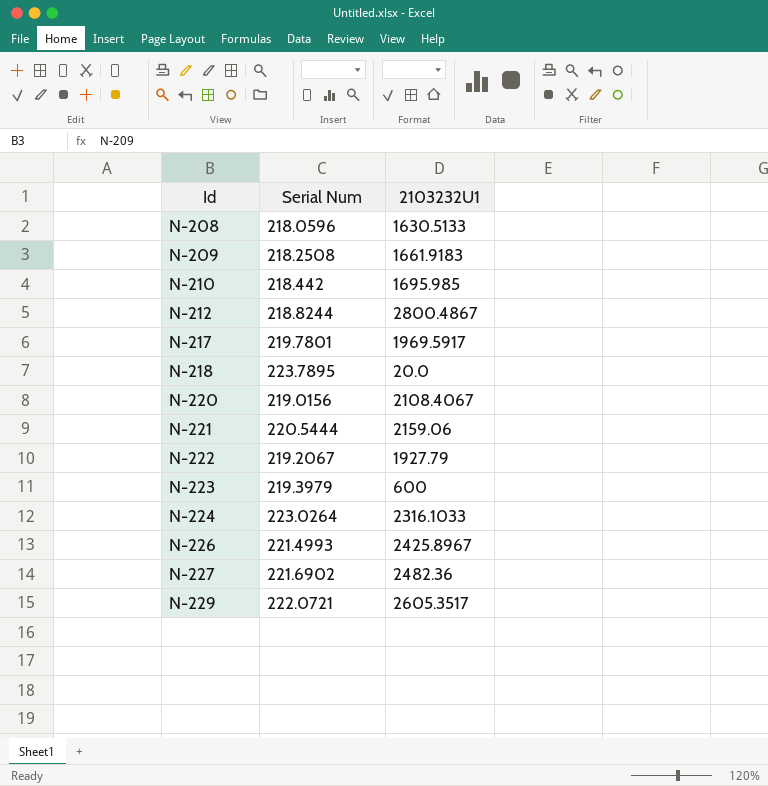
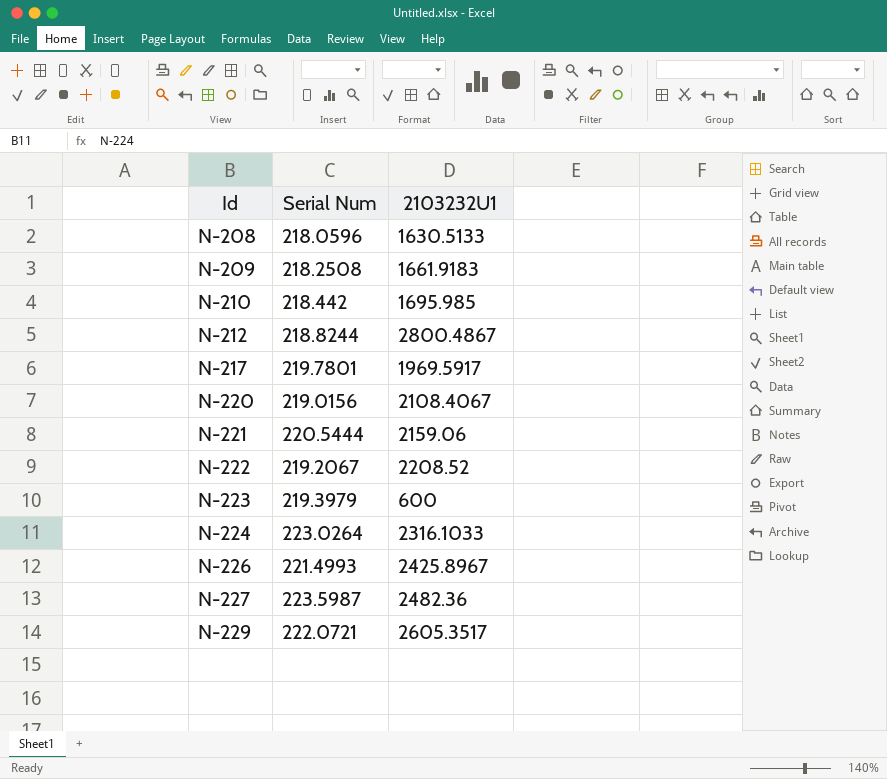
row N-218: 223.7895 | 20.0 -> none
N-222 | 2103232U1: 1927.79 -> 2208.52
N-227 | Serial Num: 221.6902 -> 223.5987

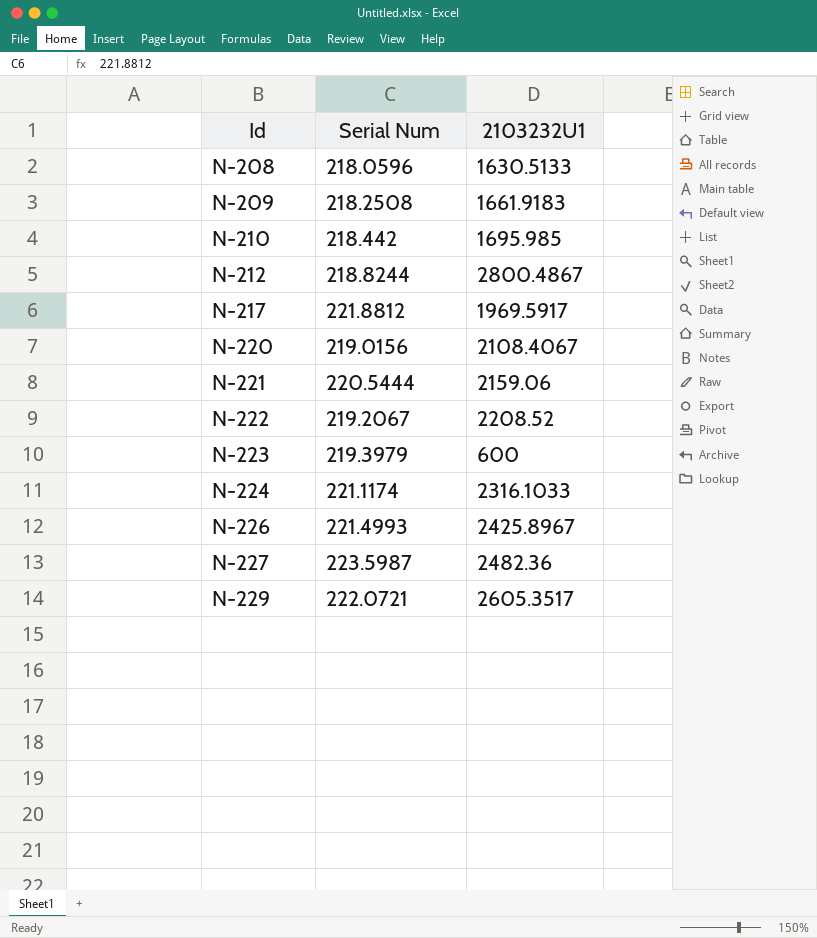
N-217 | Serial Num: 219.7801 -> 221.8812
N-224 | Serial Num: 223.0264 -> 221.1174

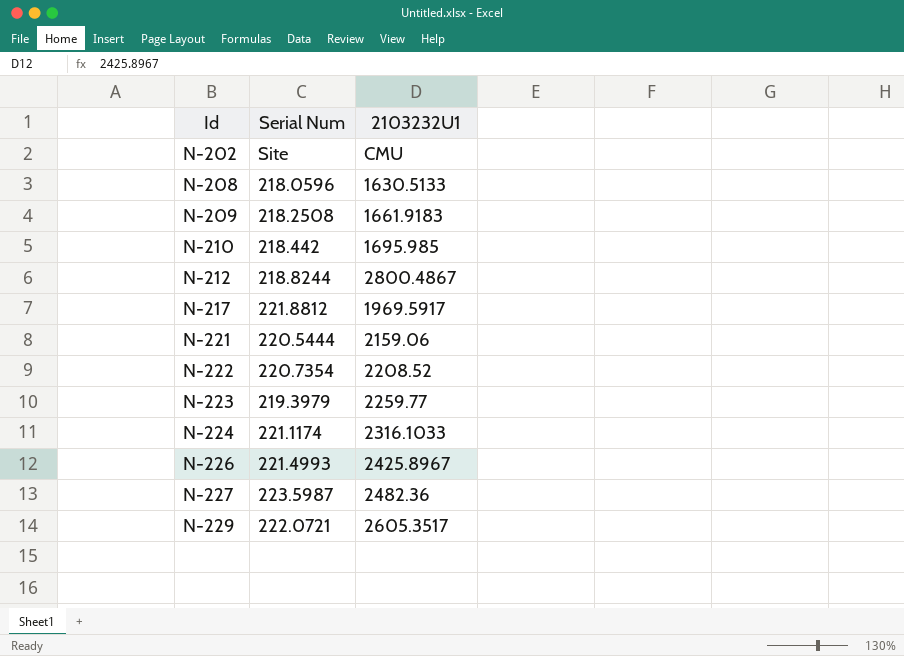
row N-220: 219.0156 | 2108.4067 -> none
row N-202: none -> Site | CMU
N-222 | Serial Num: 219.2067 -> 220.7354
N-223 | 2103232U1: 600 -> 2259.77

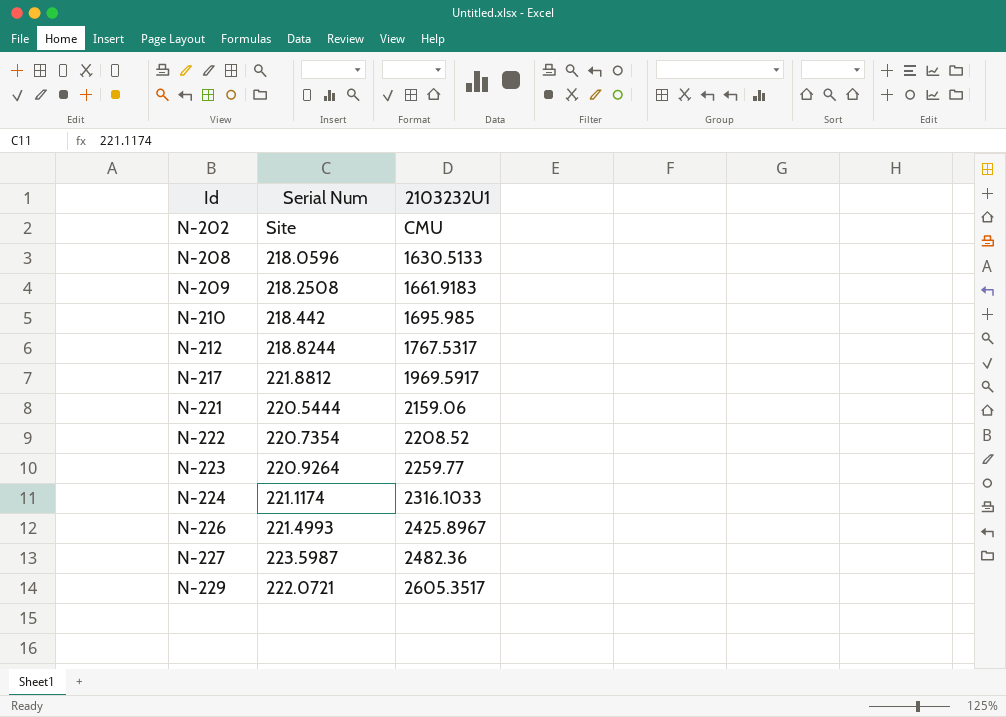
N-212 | 2103232U1: 2800.4867 -> 1767.5317
N-223 | Serial Num: 219.3979 -> 220.9264

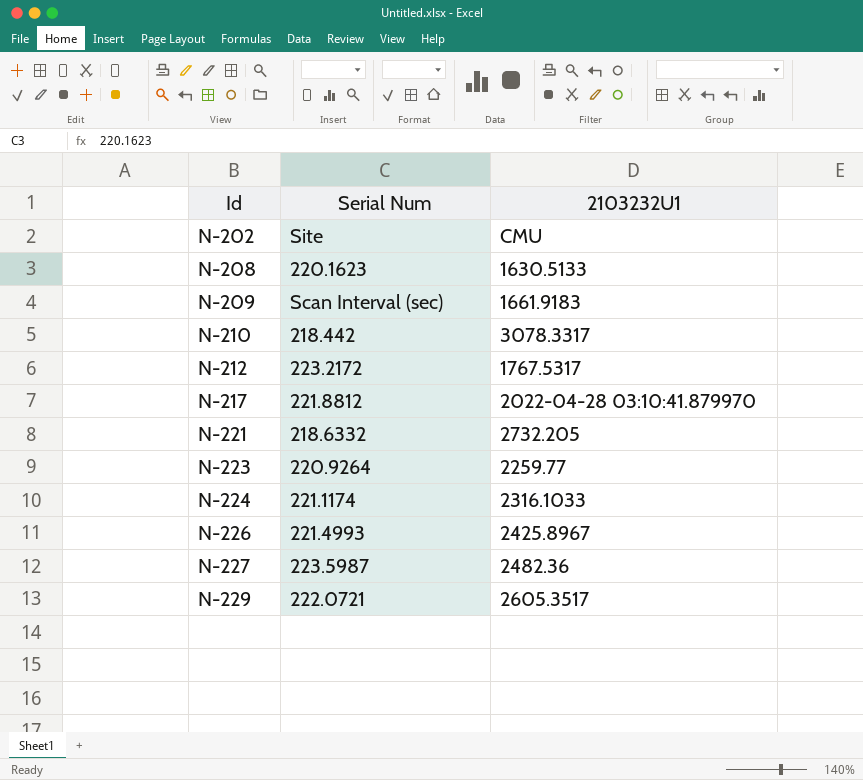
row N-222: 220.7354 | 2208.52 -> none
N-208 | Serial Num: 218.0596 -> 220.1623
N-209 | Serial Num: 218.2508 -> Scan Interval (sec)
N-210 | 2103232U1: 1695.985 -> 3078.3317
N-212 | Serial Num: 218.8244 -> 223.2172
N-217 | 2103232U1: 1969.5917 -> 2022-04-28 03:10:41.879970
N-221 | Serial Num: 220.5444 -> 218.6332
N-221 | 2103232U1: 2159.06 -> 2732.205

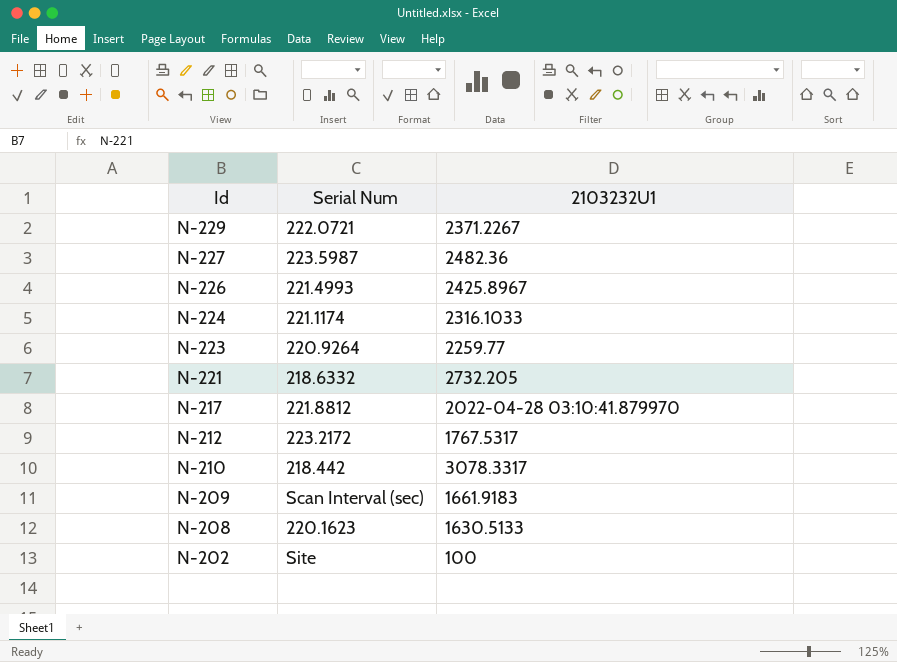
row order: Id ascending -> Id descending
N-229 | 2103232U1: 2605.3517 -> 2371.2267
N-202 | 2103232U1: CMU -> 100

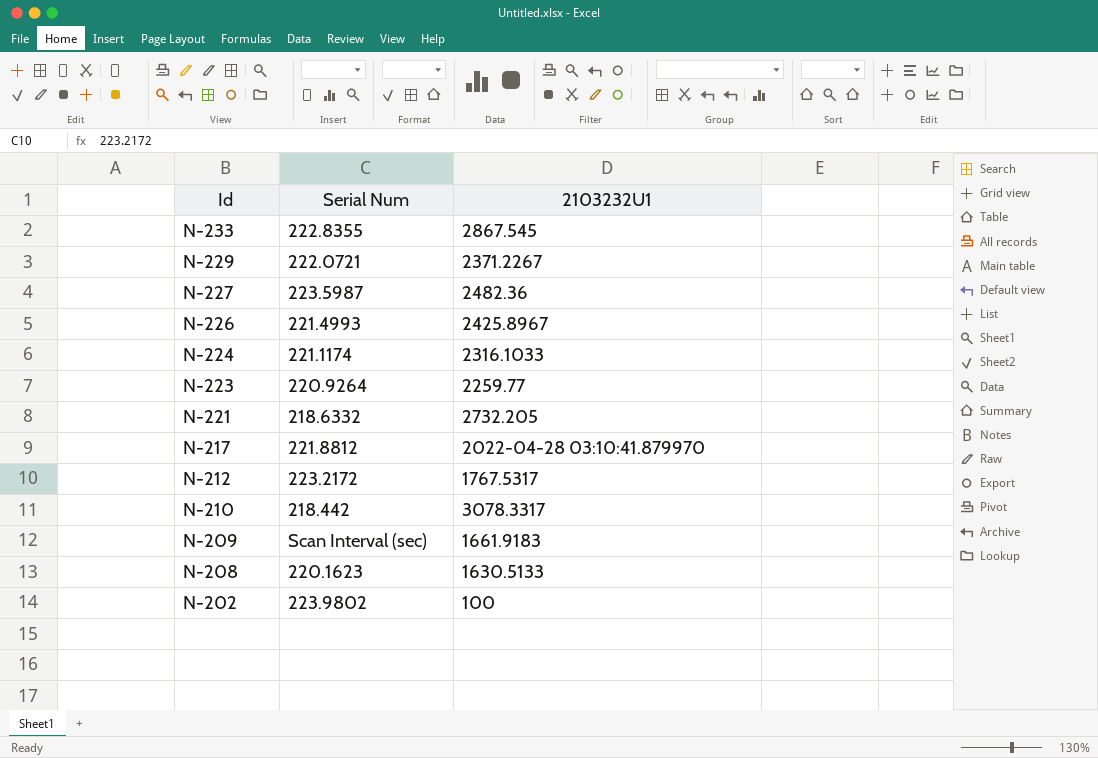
row N-233: none -> 222.8355 | 2867.545
N-202 | Serial Num: Site -> 223.9802

